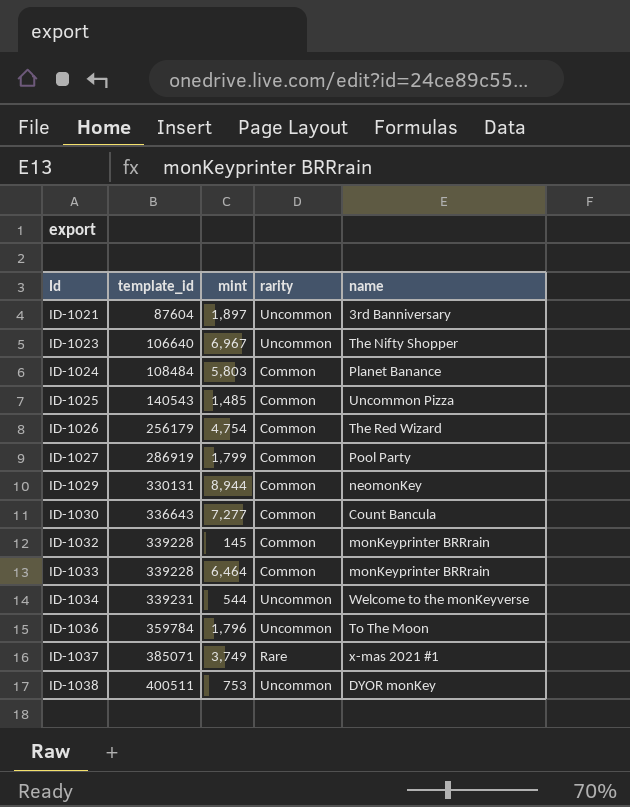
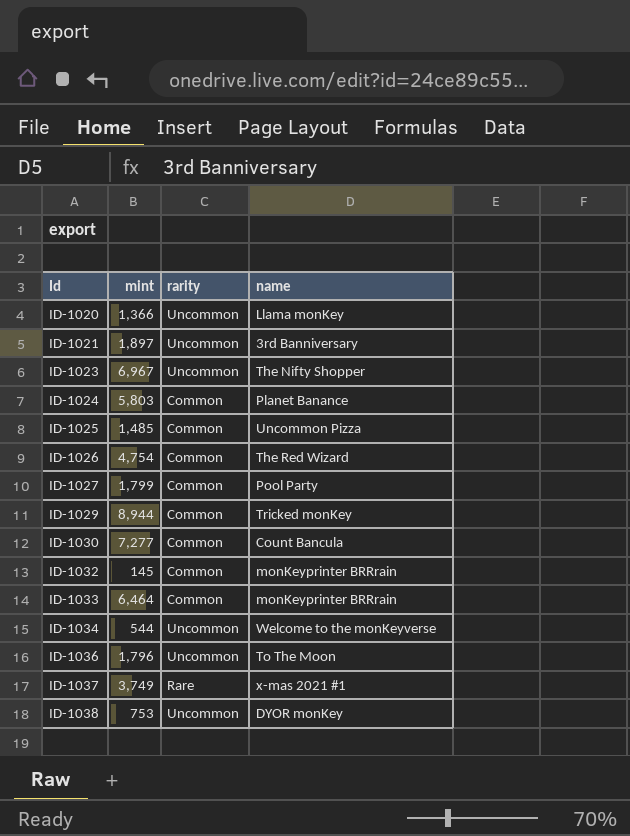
column template_id | position: 2 -> none
row ID-1020: none -> 1,366 | Uncommon | Llama monKey
ID-1029 | name: neomonKey -> Tricked monKey

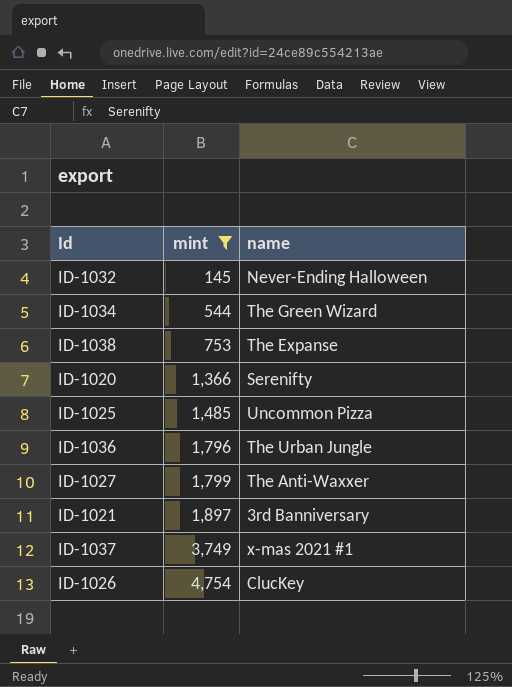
filter: none -> mint <= 4,754
row order: Id ascending -> mint ascending
column rarity | position: 3 -> none
ID-1032 | name: monKeyprinter BRRrain -> Never-Ending Halloween
ID-1034 | name: Welcome to the monKeyverse -> The Green Wizard
ID-1038 | name: DYOR monKey -> The Expanse
ID-1020 | name: Llama monKey -> Serenifty
ID-1036 | name: To The Moon -> The Urban Jungle
ID-1027 | name: Pool Party -> The Anti-Waxxer
ID-1026 | name: The Red Wizard -> ClucKey

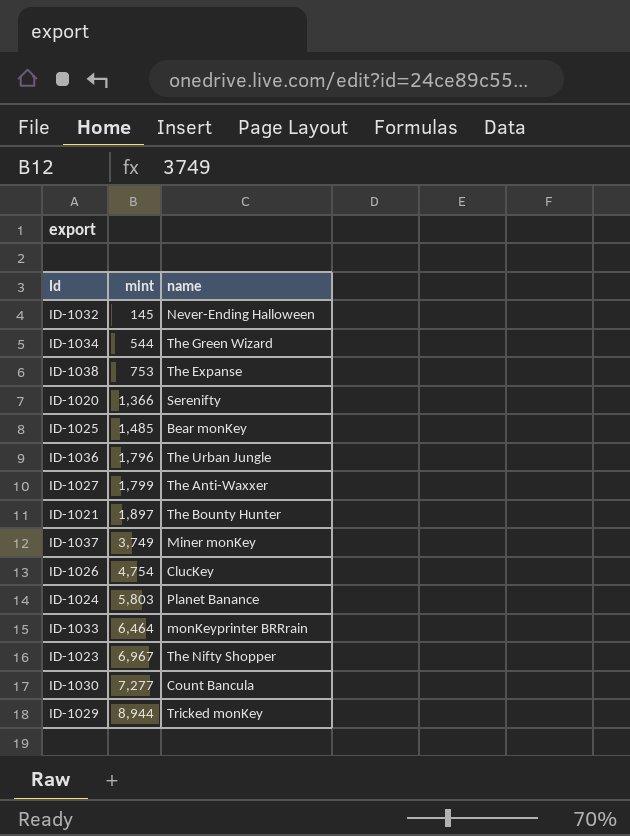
filter: mint <= 4,754 -> none
ID-1025 | name: Uncommon Pizza -> Bear monKey
ID-1021 | name: 3rd Banniversary -> The Bounty Hunter
ID-1037 | name: x-mas 2021 #1 -> Miner monKey

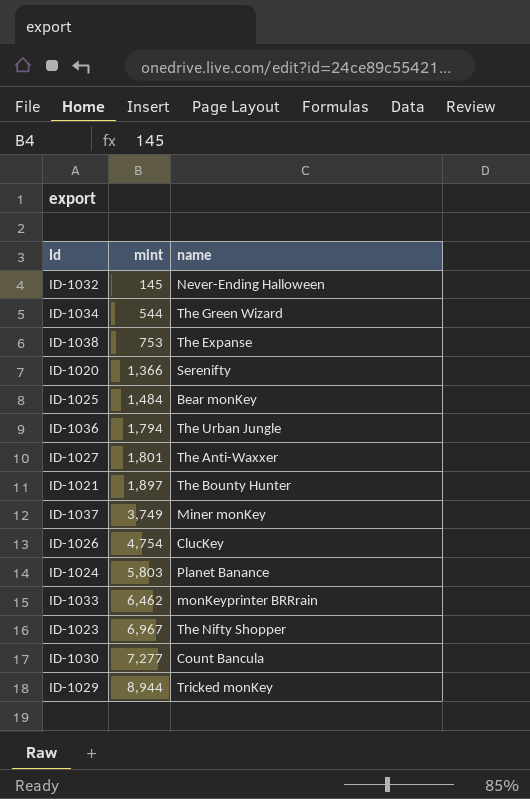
ID-1025 | mint: 1,485 -> 1,484
ID-1036 | mint: 1,796 -> 1,794
ID-1027 | mint: 1,799 -> 1,801
ID-1033 | mint: 6,464 -> 6,462

